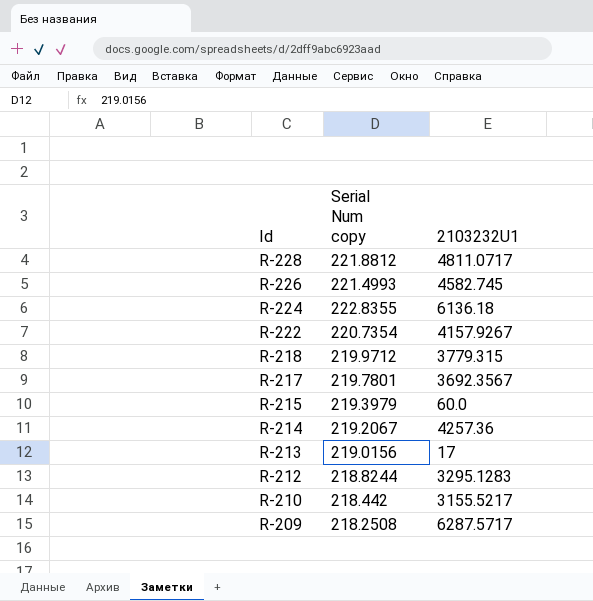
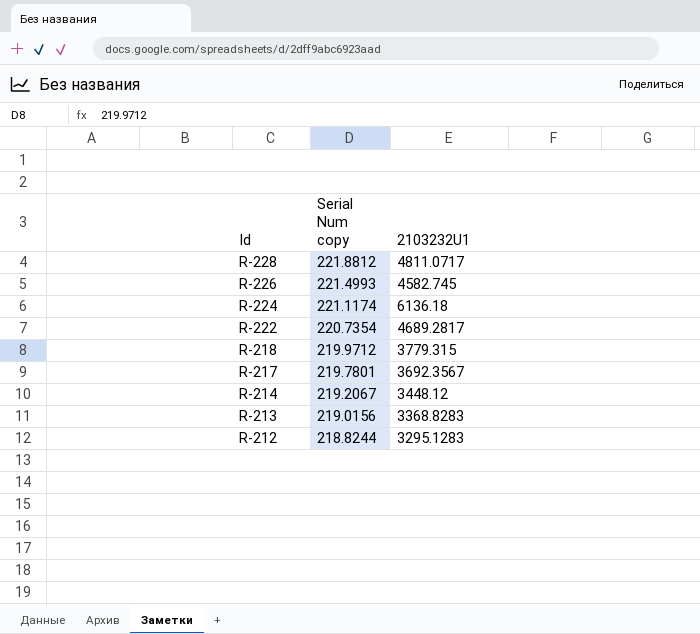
row R-215: 219.3979 | 60.0 -> none
row R-210: 218.442 | 3155.5217 -> none
row R-209: 218.2508 | 6287.5717 -> none
R-224 | Serial Num copy: 222.8355 -> 221.1174
R-222 | 2103232U1: 4157.9267 -> 4689.2817
R-214 | 2103232U1: 4257.36 -> 3448.12
R-213 | 2103232U1: 17 -> 3368.8283

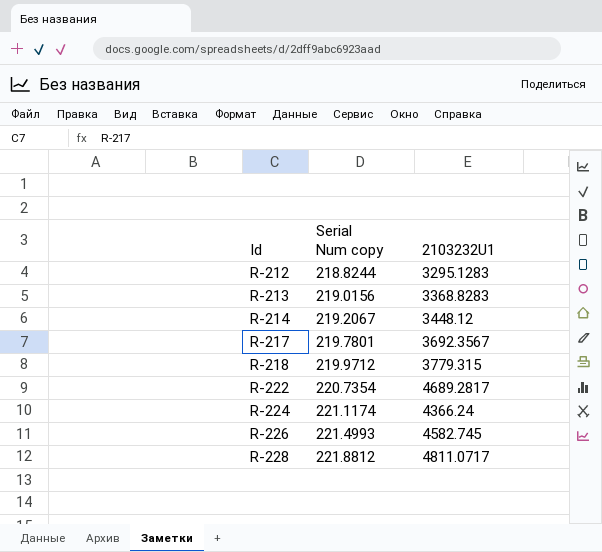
row order: Id descending -> Id ascending
R-224 | 2103232U1: 6136.18 -> 4366.24

